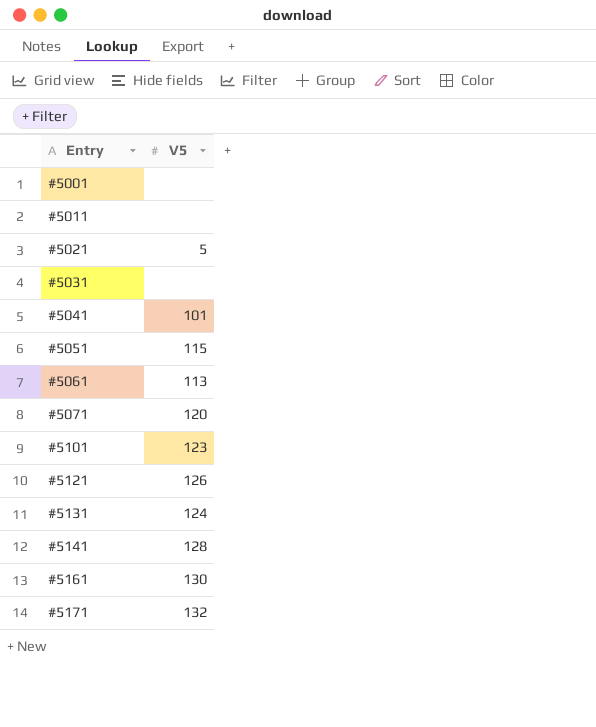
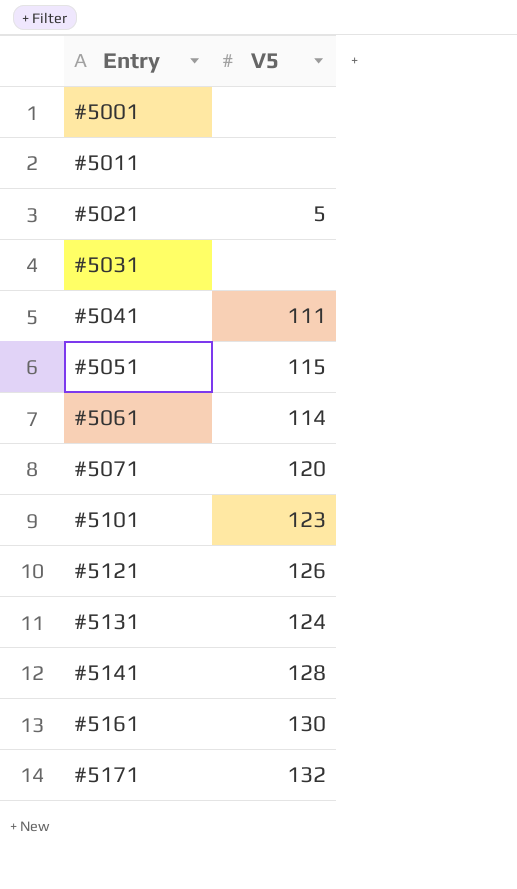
#5041 | V5: 101 -> 111
#5061 | V5: 113 -> 114

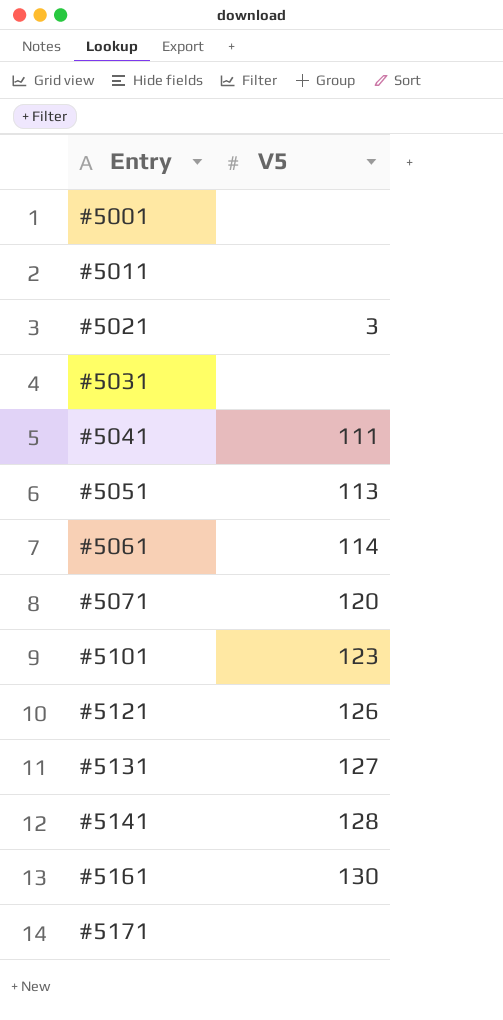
#5021 | V5: 5 -> 3
#5051 | V5: 115 -> 113
#5131 | V5: 124 -> 127
#5171 | V5: 132 -> none

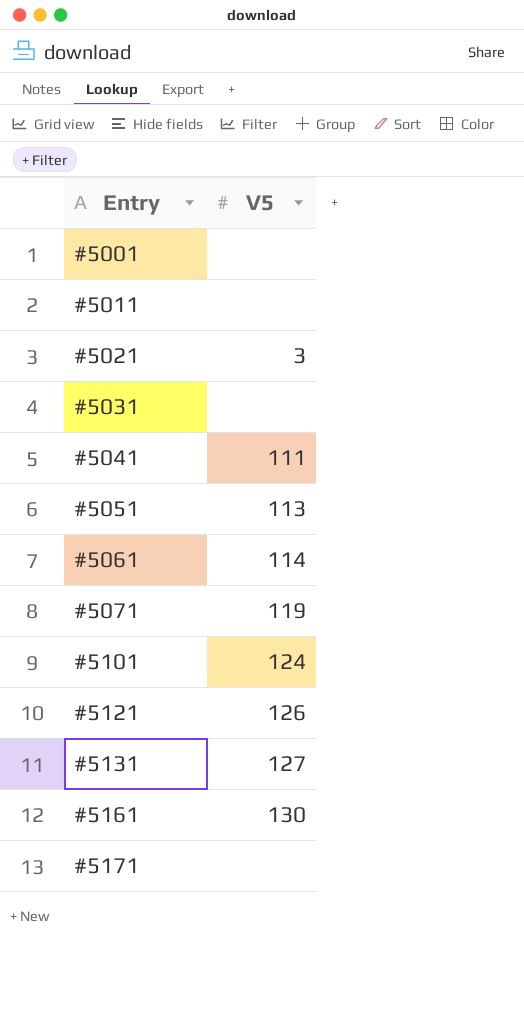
row #5141: 128 -> none
#5071 | V5: 120 -> 119
#5101 | V5: 123 -> 124

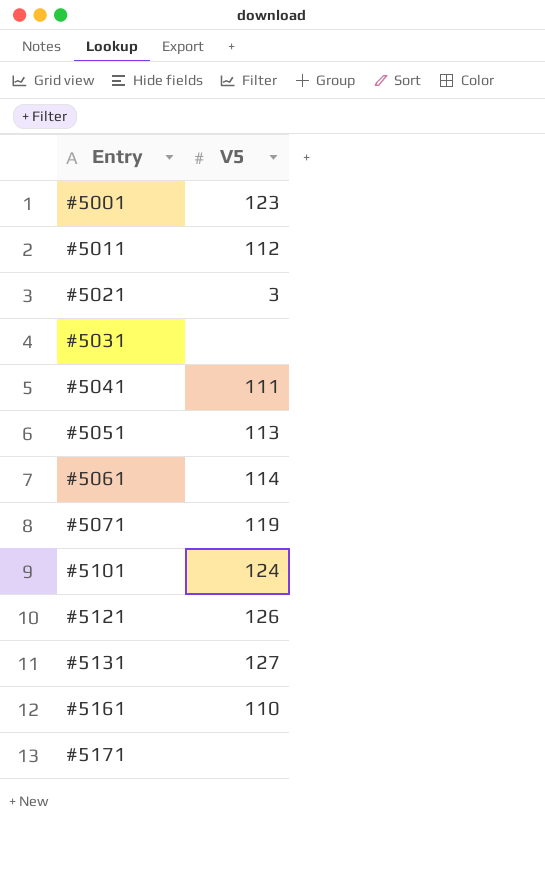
#5001 | V5: none -> 123
#5011 | V5: none -> 112
#5161 | V5: 130 -> 110

